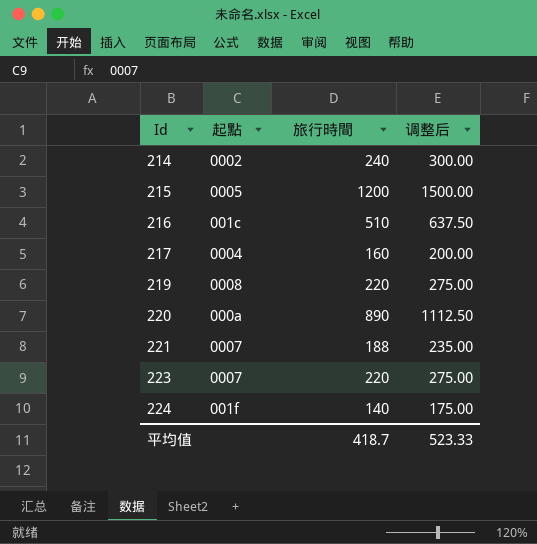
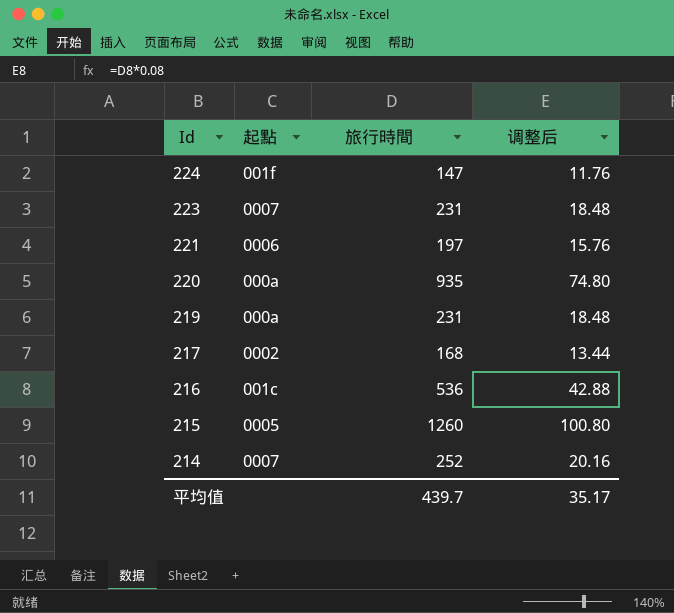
row order: Id ascending -> Id descending
column 调整后 | formula: [旅行時間] * 1.25 -> [旅行時間] * 0.08
224 | 旅行時間: 140 -> 147
223 | 旅行時間: 220 -> 231
221 | 起點: 0007 -> 0006
221 | 旅行時間: 188 -> 197
220 | 旅行時間: 890 -> 935
219 | 起點: 0008 -> 000a
219 | 旅行時間: 220 -> 231
217 | 起點: 0004 -> 0002
217 | 旅行時間: 160 -> 168
216 | 旅行時間: 510 -> 536
215 | 旅行時間: 1200 -> 1260
214 | 起點: 0002 -> 0007
214 | 旅行時間: 240 -> 252
平均值 | 旅行時間: 418.7 -> 439.7
平均值 | 调整后: 523.33 -> 35.17

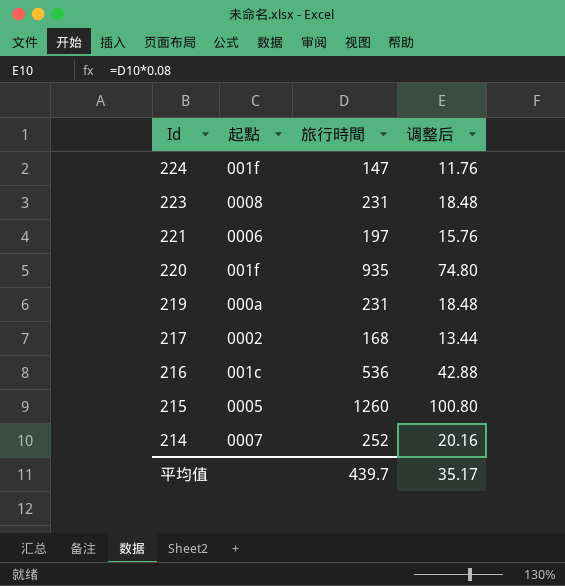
223 | 起點: 0007 -> 0008
220 | 起點: 000a -> 001f

